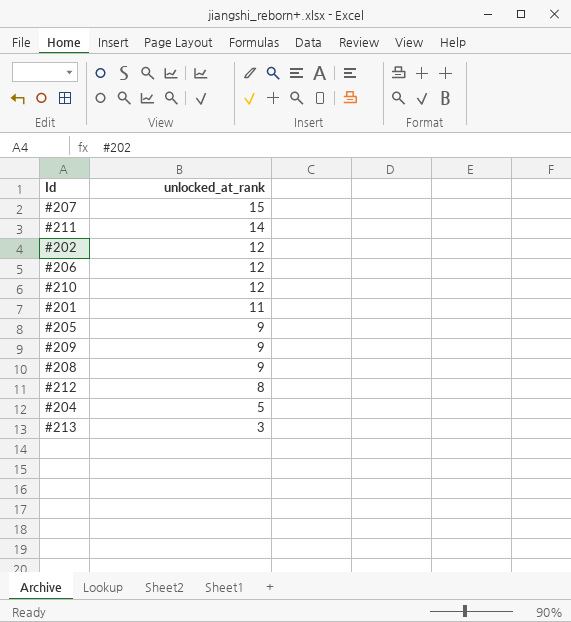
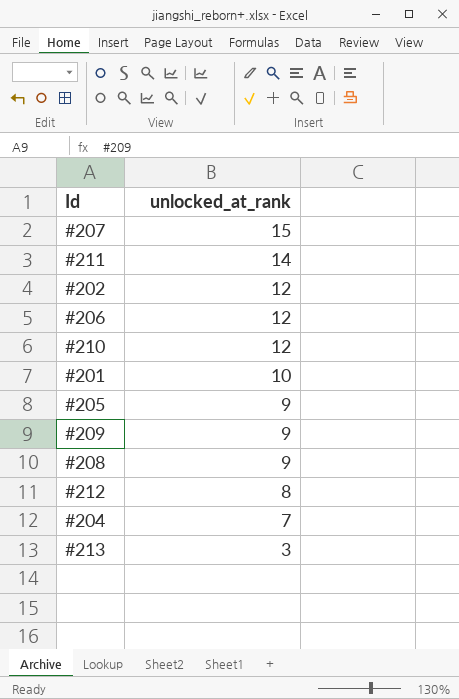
#201 | unlocked_at_rank: 11 -> 10
#204 | unlocked_at_rank: 5 -> 7

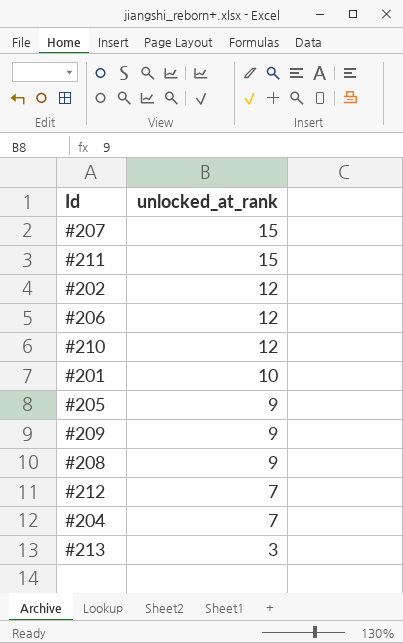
#211 | unlocked_at_rank: 14 -> 15
#212 | unlocked_at_rank: 8 -> 7

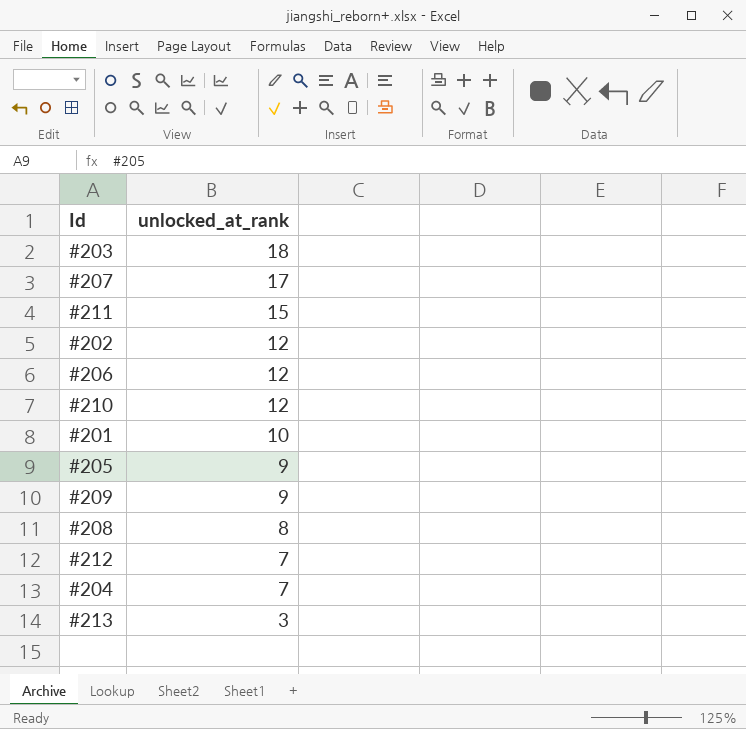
row #203: none -> 18
#207 | unlocked_at_rank: 15 -> 17
#208 | unlocked_at_rank: 9 -> 8

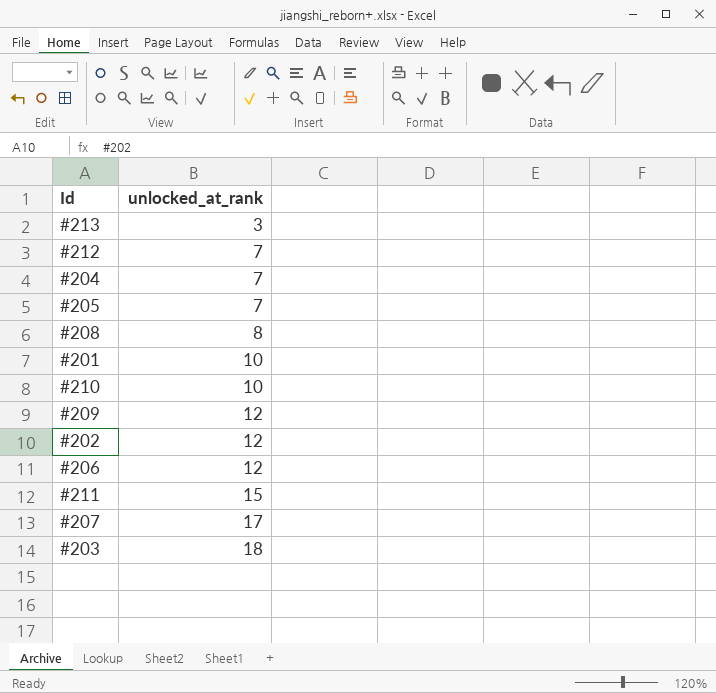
row order: unlocked_at_rank descending -> unlocked_at_rank ascending
#205 | unlocked_at_rank: 9 -> 7
#210 | unlocked_at_rank: 12 -> 10
#209 | unlocked_at_rank: 9 -> 12

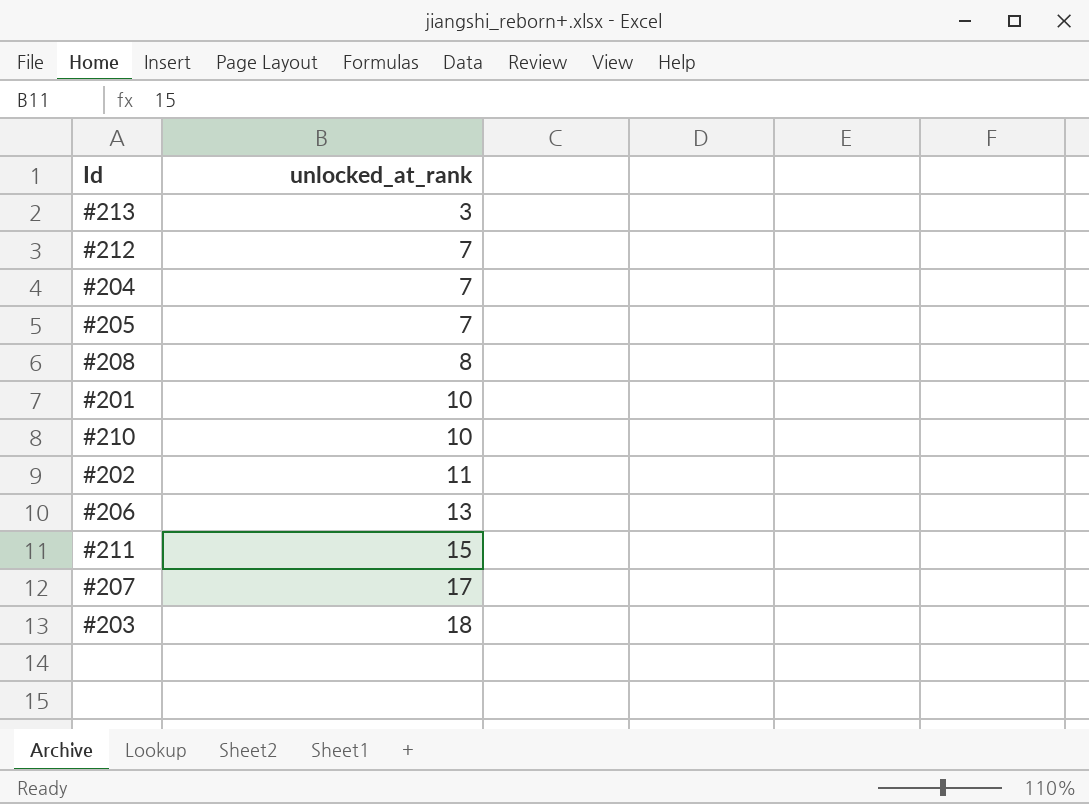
row #209: 12 -> none
#202 | unlocked_at_rank: 12 -> 11
#206 | unlocked_at_rank: 12 -> 13

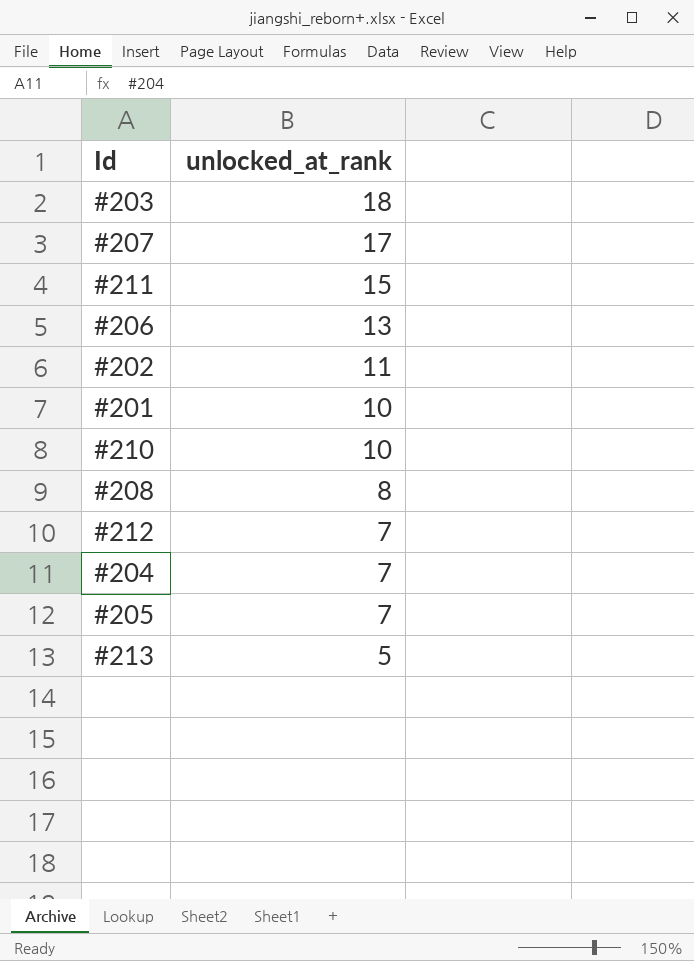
row order: unlocked_at_rank ascending -> unlocked_at_rank descending
#213 | unlocked_at_rank: 3 -> 5

